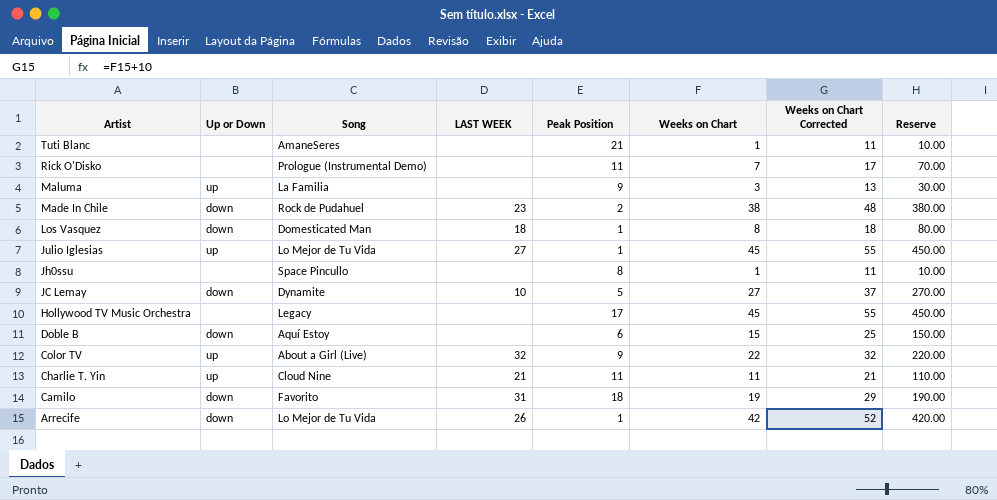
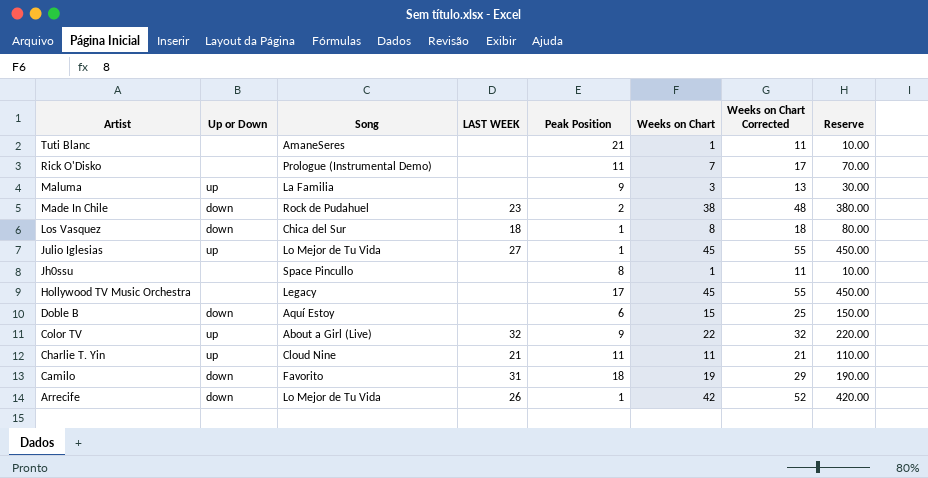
row JC Lemay: down | Dynamite | 10 | 5 | 27 | 37 | 270.00 -> none
Los Vasquez | Song: Domesticated Man -> Chica del Sur

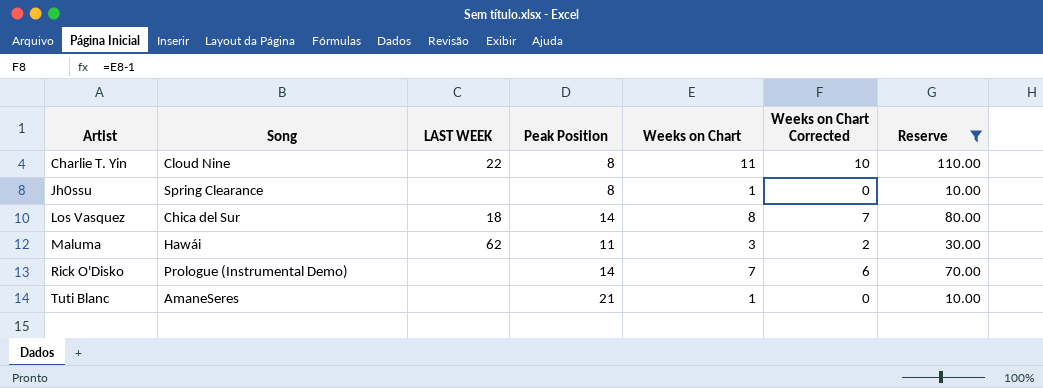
filter: none -> Reserve <= 110.00
row order: Artist descending -> Artist ascending
column Up or Down | position: 2 -> none
column Weeks on Chart Corrected | formula: [Weeks on Chart] + 10 -> [Weeks on Chart] - 1
Charlie T. Yin | LAST WEEK: 21 -> 22
Charlie T. Yin | Peak Position: 11 -> 8
Jh0ssu | Song: Space Pincullo -> Spring Clearance
Los Vasquez | Peak Position: 1 -> 14
Maluma | Song: La Familia -> Hawái
Maluma | LAST WEEK: none -> 62
Maluma | Peak Position: 9 -> 11
Rick O'Disko | Peak Position: 11 -> 14

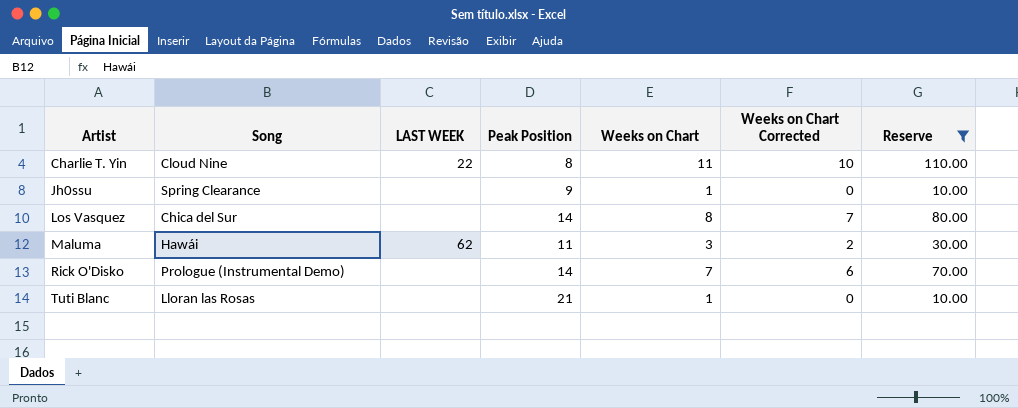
Jh0ssu | Peak Position: 8 -> 9
Los Vasquez | LAST WEEK: 18 -> none
Tuti Blanc | Song: AmaneSeres -> Lloran las Rosas

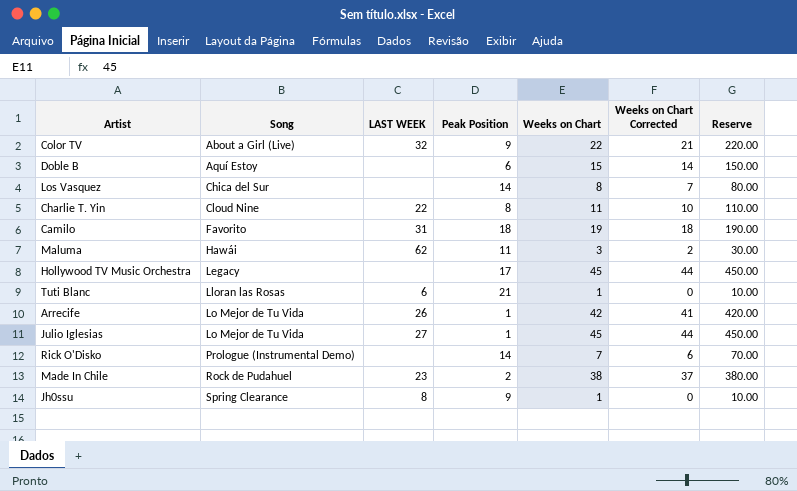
filter: Reserve <= 110.00 -> none
row order: Artist ascending -> Song ascending
Tuti Blanc | LAST WEEK: none -> 6
Jh0ssu | LAST WEEK: none -> 8

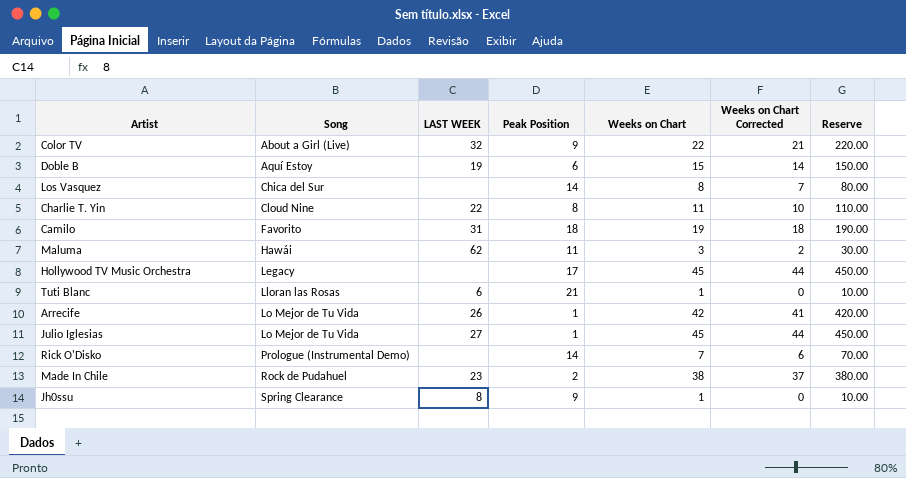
Doble B | LAST WEEK: none -> 19

